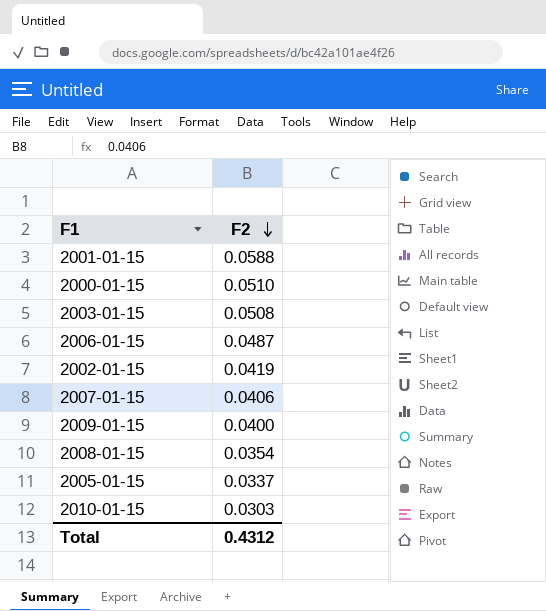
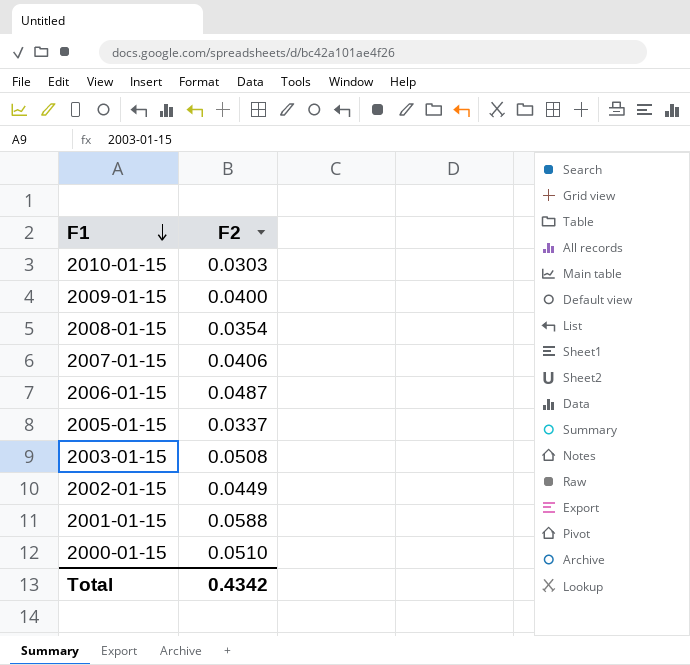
row order: F2 descending -> F1 descending
2002-01-15 | F2: 0.0419 -> 0.0449
Total | F2: 0.4312 -> 0.4342

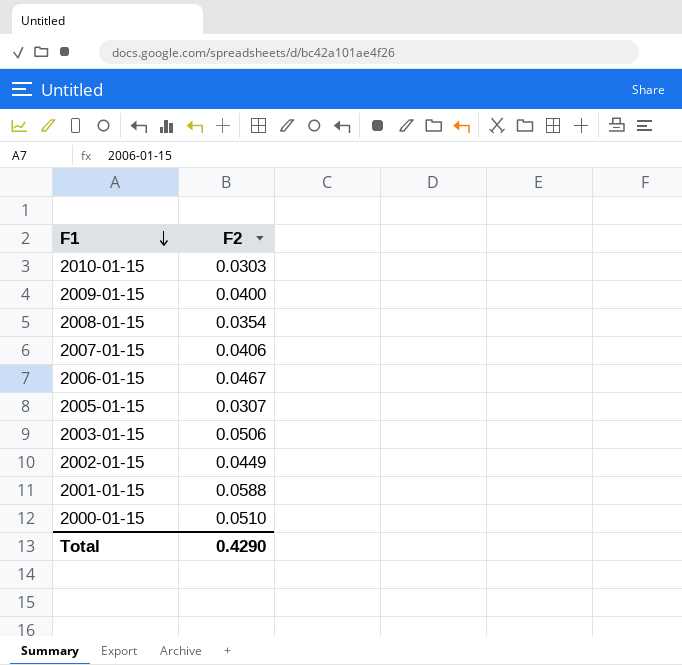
2006-01-15 | F2: 0.0487 -> 0.0467
2005-01-15 | F2: 0.0337 -> 0.0307
2003-01-15 | F2: 0.0508 -> 0.0506
Total | F2: 0.4342 -> 0.4290

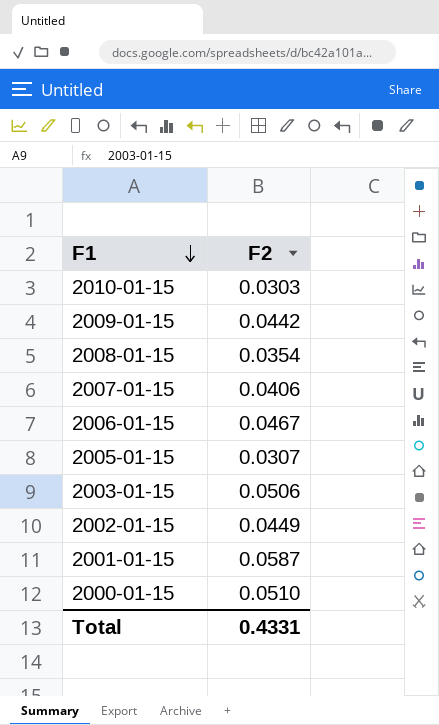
2009-01-15 | F2: 0.0400 -> 0.0442
2001-01-15 | F2: 0.0588 -> 0.0587
Total | F2: 0.4290 -> 0.4331

